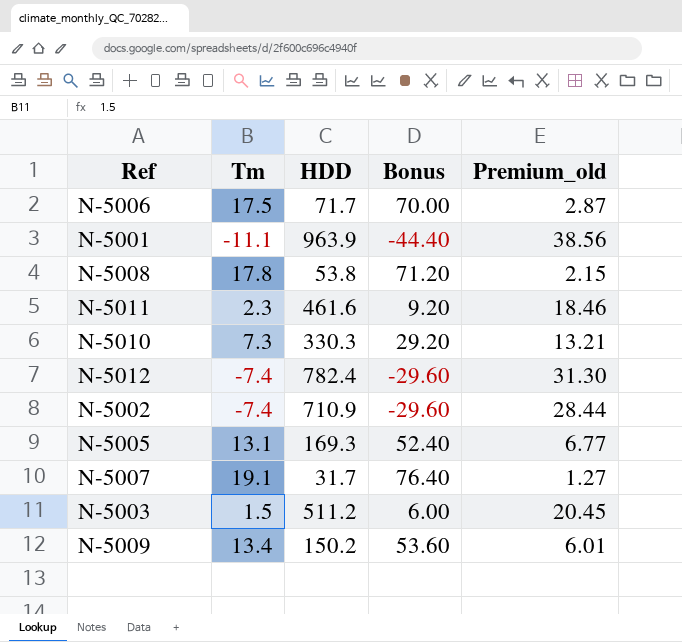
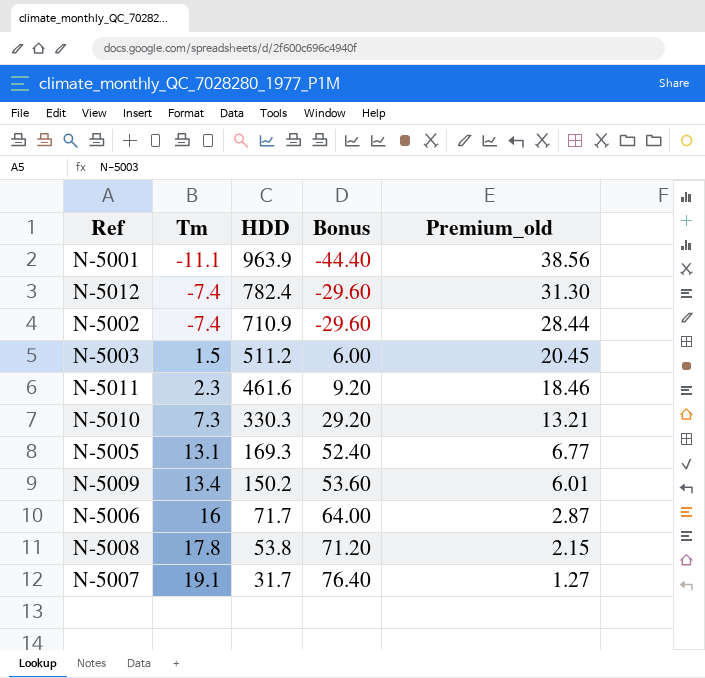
row order: none -> Tm ascending
N-5006 | Tm: 17.5 -> 16
N-5006 | Bonus: 70.00 -> 64.00

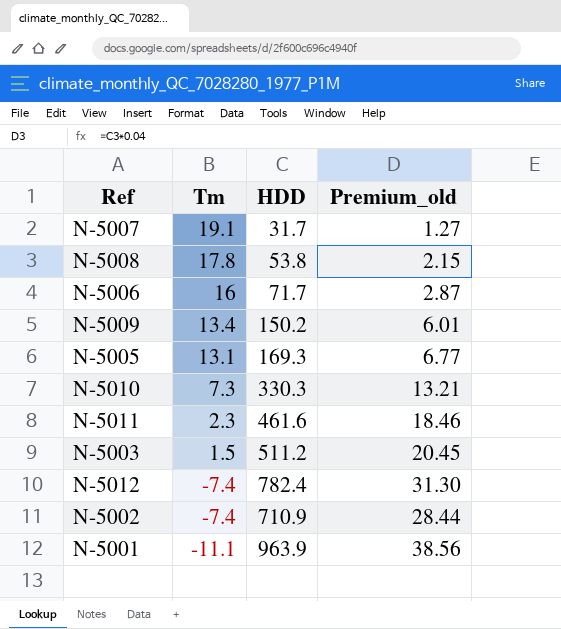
row order: Tm ascending -> Tm descending
column Bonus | formula: [Tm] * 4 -> none

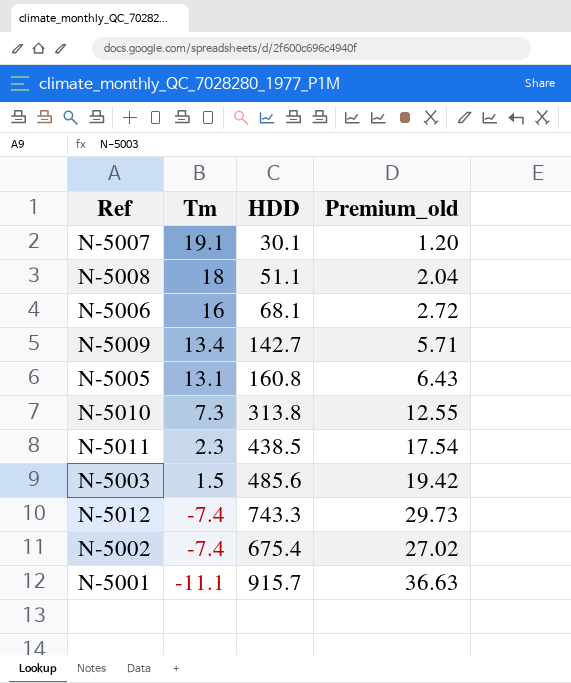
N-5007 | HDD: 31.7 -> 30.1
N-5007 | Premium_old: 1.27 -> 1.20
N-5008 | Tm: 17.8 -> 18
N-5008 | HDD: 53.8 -> 51.1
N-5008 | Premium_old: 2.15 -> 2.04
N-5006 | HDD: 71.7 -> 68.1
N-5006 | Premium_old: 2.87 -> 2.72
N-5009 | HDD: 150.2 -> 142.7
N-5009 | Premium_old: 6.01 -> 5.71
N-5005 | HDD: 169.3 -> 160.8
N-5005 | Premium_old: 6.77 -> 6.43
N-5010 | HDD: 330.3 -> 313.8
N-5010 | Premium_old: 13.21 -> 12.55
N-5011 | HDD: 461.6 -> 438.5
N-5011 | Premium_old: 18.46 -> 17.54
N-5003 | HDD: 511.2 -> 485.6
N-5003 | Premium_old: 20.45 -> 19.42
N-5012 | HDD: 782.4 -> 743.3
N-5012 | Premium_old: 31.30 -> 29.73
N-5002 | HDD: 710.9 -> 675.4
N-5002 | Premium_old: 28.44 -> 27.02
N-5001 | HDD: 963.9 -> 915.7
N-5001 | Premium_old: 38.56 -> 36.63

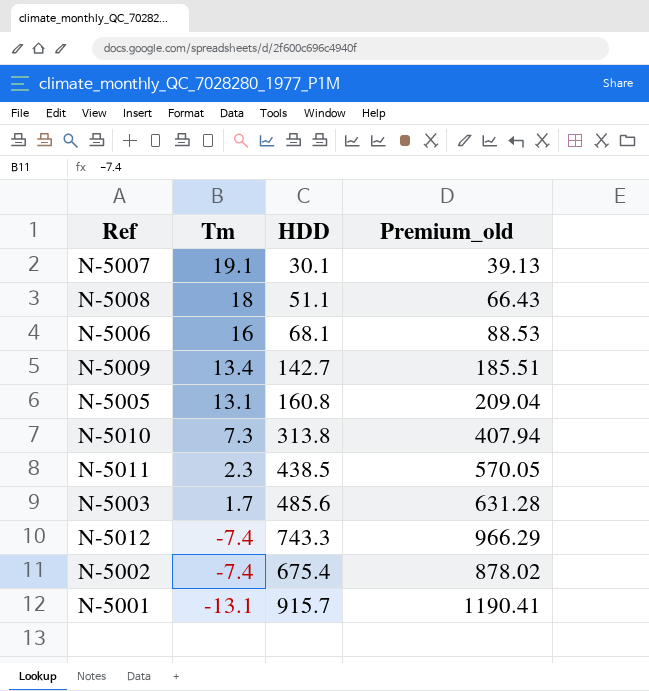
column Premium_old | formula: [HDD] * 0.04 -> [HDD] * 1.3
N-5003 | Tm: 1.5 -> 1.7
N-5001 | Tm: -11.1 -> -13.1

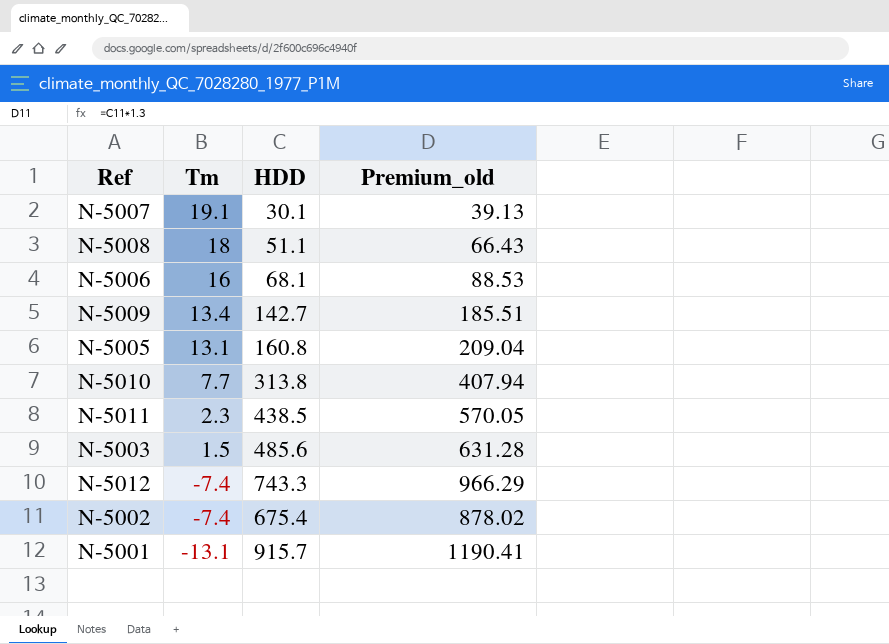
N-5010 | Tm: 7.3 -> 7.7
N-5003 | Tm: 1.7 -> 1.5

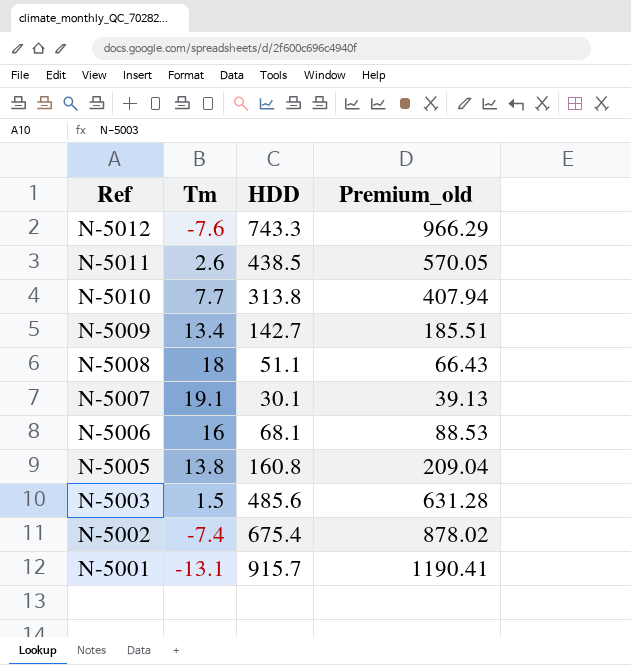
row order: Tm descending -> Ref descending
N-5012 | Tm: -7.4 -> -7.6
N-5011 | Tm: 2.3 -> 2.6
N-5005 | Tm: 13.1 -> 13.8

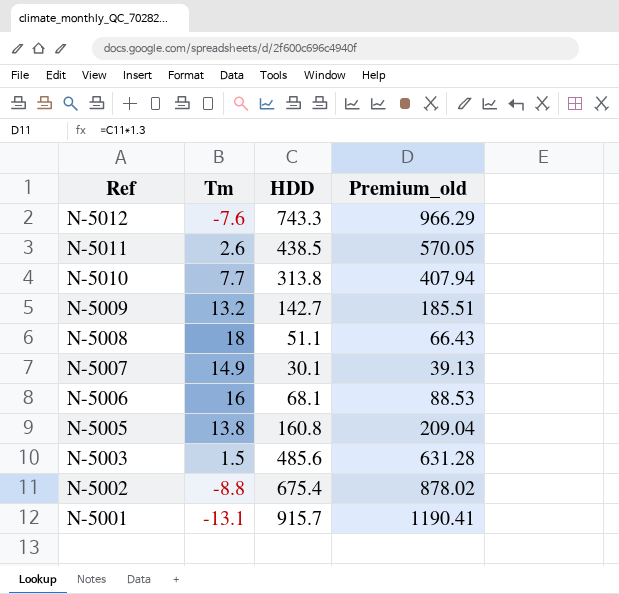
N-5009 | Tm: 13.4 -> 13.2
N-5007 | Tm: 19.1 -> 14.9
N-5002 | Tm: -7.4 -> -8.8

